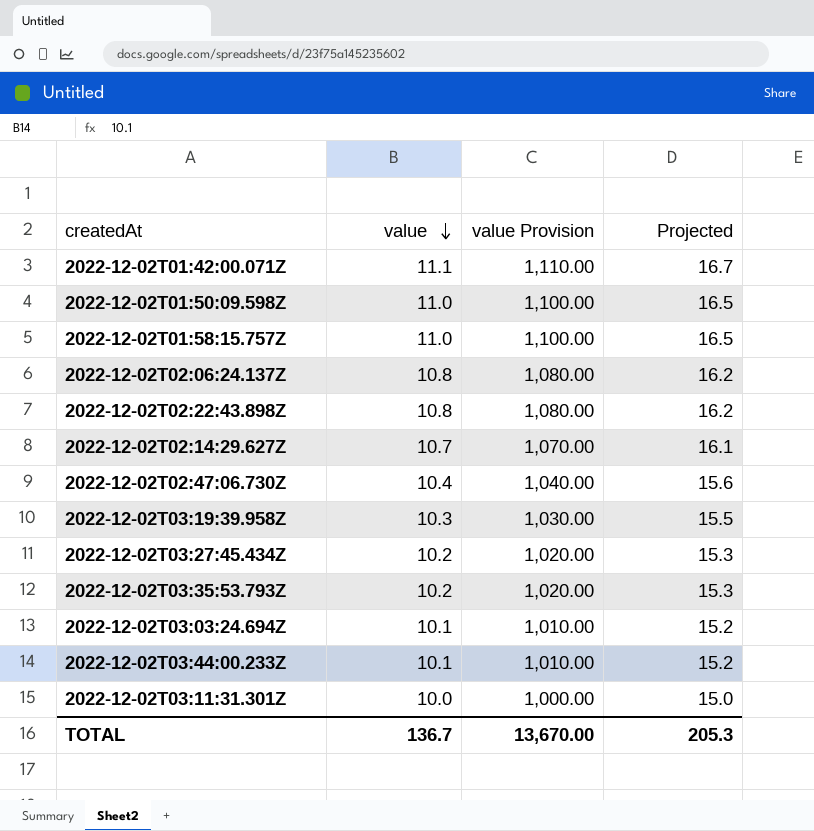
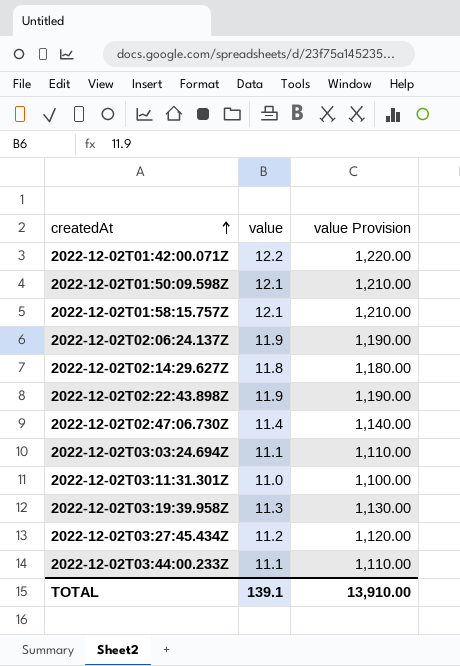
row order: value descending -> createdAt ascending
column Projected | formula: [value] * 1.5 -> none
row 2022-12-02T03:35:53.793Z: 10.2 | 1,020.00 | 15.3 -> none
2022-12-02T01:42:00.071Z | value: 11.1 -> 12.2
2022-12-02T01:42:00.071Z | value Provision: 1,110.00 -> 1,220.00
2022-12-02T01:50:09.598Z | value: 11.0 -> 12.1
2022-12-02T01:50:09.598Z | value Provision: 1,100.00 -> 1,210.00
2022-12-02T01:58:15.757Z | value: 11.0 -> 12.1
2022-12-02T01:58:15.757Z | value Provision: 1,100.00 -> 1,210.00
2022-12-02T02:06:24.137Z | value: 10.8 -> 11.9
2022-12-02T02:06:24.137Z | value Provision: 1,080.00 -> 1,190.00
2022-12-02T02:14:29.627Z | value: 10.7 -> 11.8
2022-12-02T02:14:29.627Z | value Provision: 1,070.00 -> 1,180.00
2022-12-02T02:22:43.898Z | value: 10.8 -> 11.9
2022-12-02T02:22:43.898Z | value Provision: 1,080.00 -> 1,190.00
2022-12-02T02:47:06.730Z | value: 10.4 -> 11.4
2022-12-02T02:47:06.730Z | value Provision: 1,040.00 -> 1,140.00
2022-12-02T03:03:24.694Z | value: 10.1 -> 11.1
2022-12-02T03:03:24.694Z | value Provision: 1,010.00 -> 1,110.00
2022-12-02T03:11:31.301Z | value: 10.0 -> 11.0
2022-12-02T03:11:31.301Z | value Provision: 1,000.00 -> 1,100.00
2022-12-02T03:19:39.958Z | value: 10.3 -> 11.3
2022-12-02T03:19:39.958Z | value Provision: 1,030.00 -> 1,130.00
2022-12-02T03:27:45.434Z | value: 10.2 -> 11.2
2022-12-02T03:27:45.434Z | value Provision: 1,020.00 -> 1,120.00
2022-12-02T03:44:00.233Z | value: 10.1 -> 11.1
2022-12-02T03:44:00.233Z | value Provision: 1,010.00 -> 1,110.00
TOTAL | value: 136.7 -> 139.1
TOTAL | value Provision: 13,670.00 -> 13,910.00

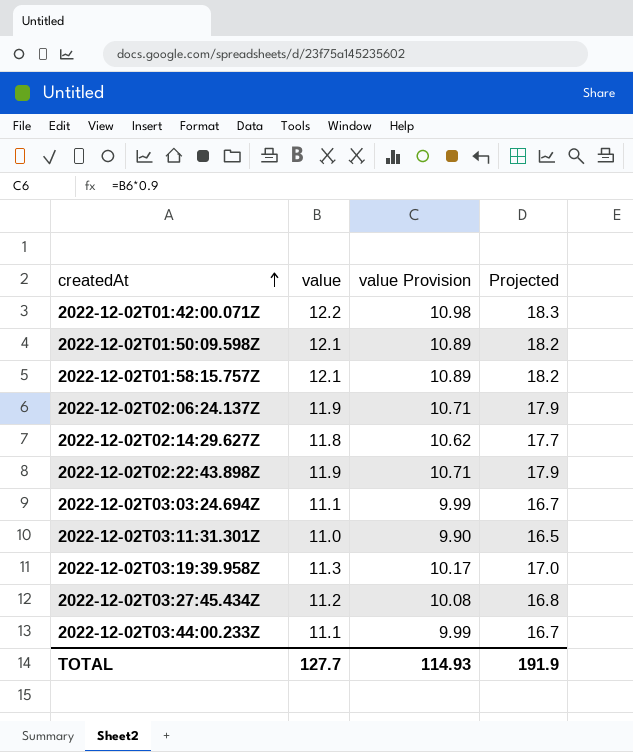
column value Provision | formula: [value] * 100 -> [value] * 0.9
column Projected | formula: none -> [value] * 1.5
row 2022-12-02T02:47:06.730Z: 11.4 | 1,140.00 -> none
TOTAL | value: 139.1 -> 127.7
TOTAL | value Provision: 13,910.00 -> 114.93

